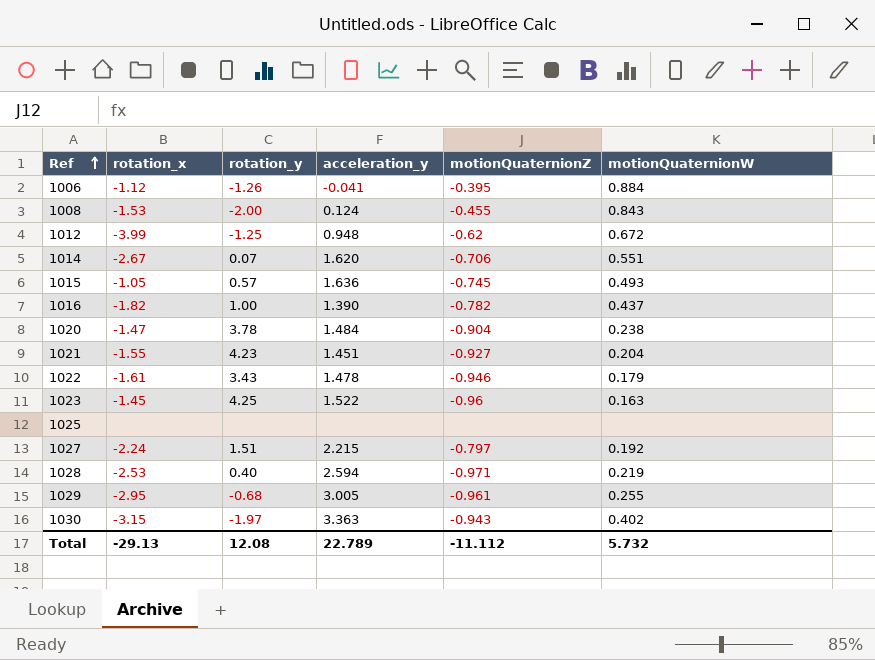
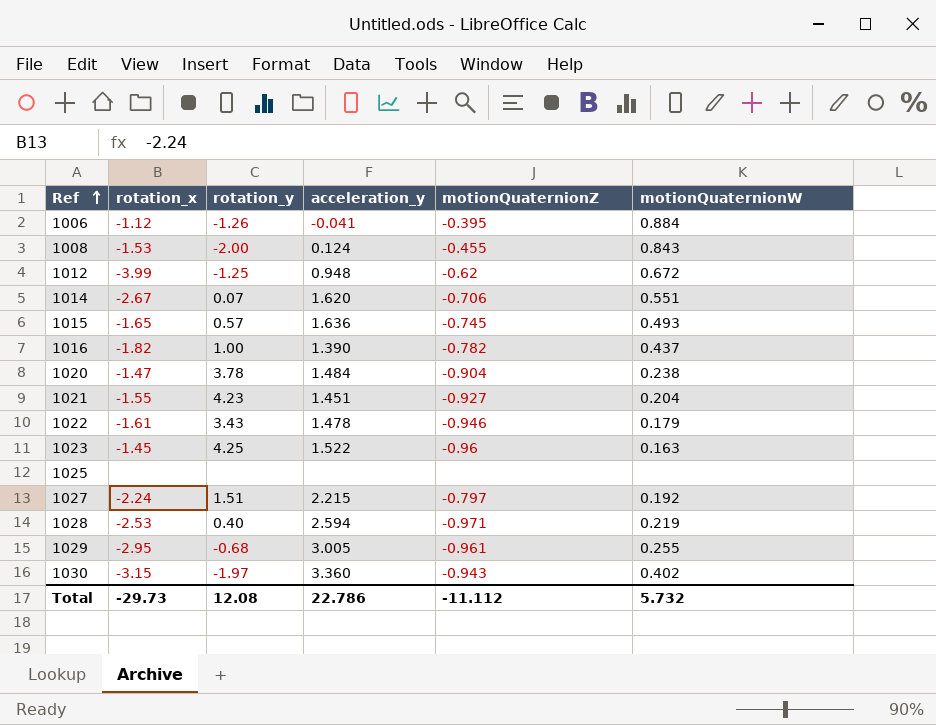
1015 | rotation_x: -1.05 -> -1.65
1030 | acceleration_y: 3.363 -> 3.360
Total | rotation_x: -29.13 -> -29.73
Total | acceleration_y: 22.789 -> 22.786

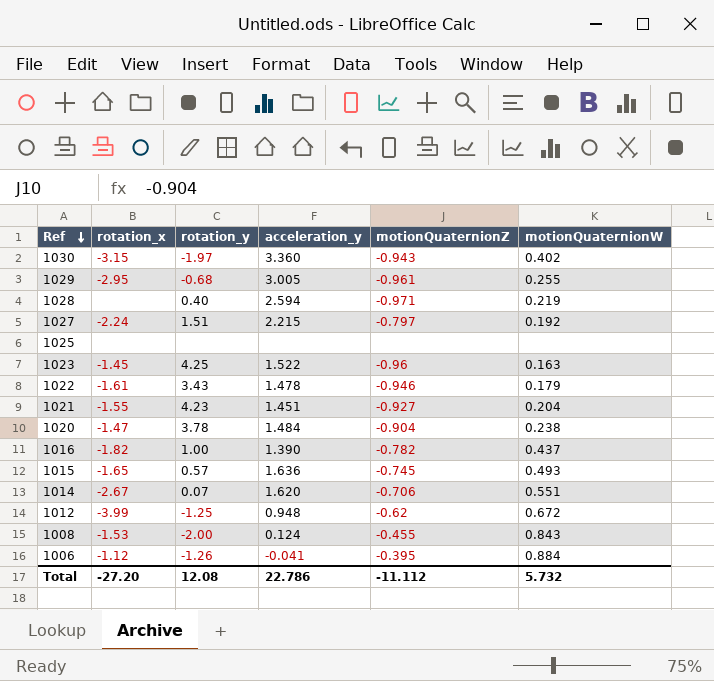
row order: Ref ascending -> Ref descending
1028 | rotation_x: -2.53 -> none
Total | rotation_x: -29.73 -> -27.20

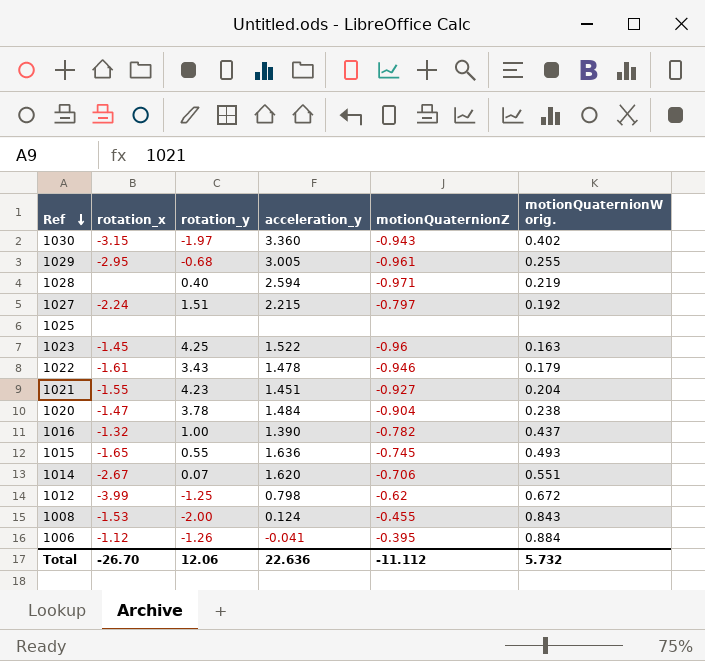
column name: motionQuaternionW -> motionQuaternionW orig.
1016 | rotation_x: -1.82 -> -1.32
1015 | rotation_y: 0.57 -> 0.55
1012 | acceleration_y: 0.948 -> 0.798
Total | rotation_x: -27.20 -> -26.70
Total | rotation_y: 12.08 -> 12.06
Total | acceleration_y: 22.786 -> 22.636

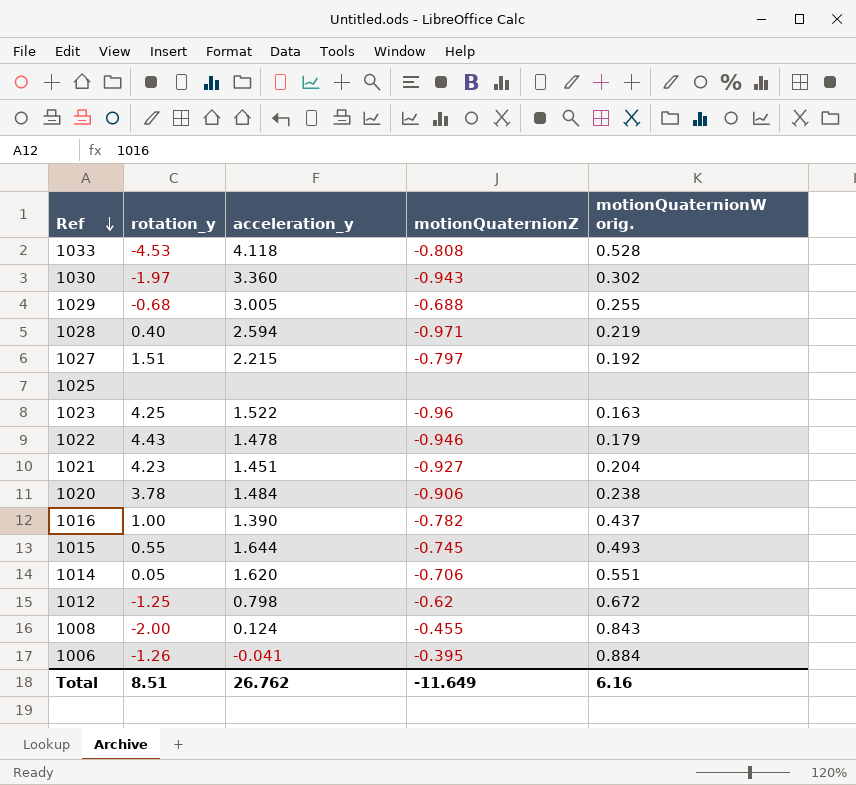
column rotation_x | position: 2 -> none
row 1033: none -> -4.53 | 4.118 | -0.808 | 0.528
1030 | motionQuaternionW orig.: 0.402 -> 0.302
1029 | motionQuaternionZ: -0.961 -> -0.688
1022 | rotation_y: 3.43 -> 4.43
1020 | motionQuaternionZ: -0.904 -> -0.906
1015 | acceleration_y: 1.636 -> 1.644
1014 | rotation_y: 0.07 -> 0.05
Total | rotation_y: 12.06 -> 8.51
Total | acceleration_y: 22.636 -> 26.762
Total | motionQuaternionZ: -11.112 -> -11.649
Total | motionQuaternionW orig.: 5.732 -> 6.16

